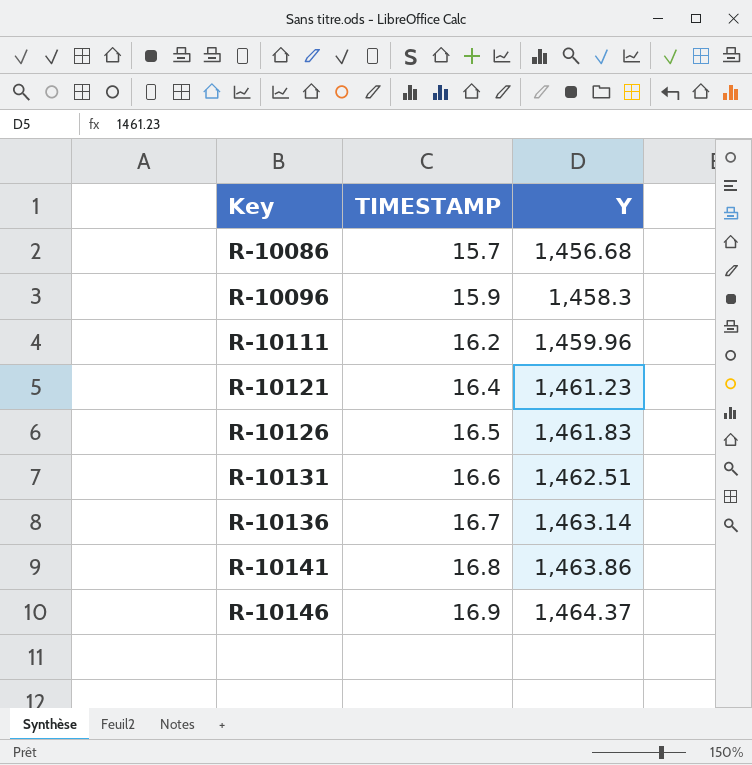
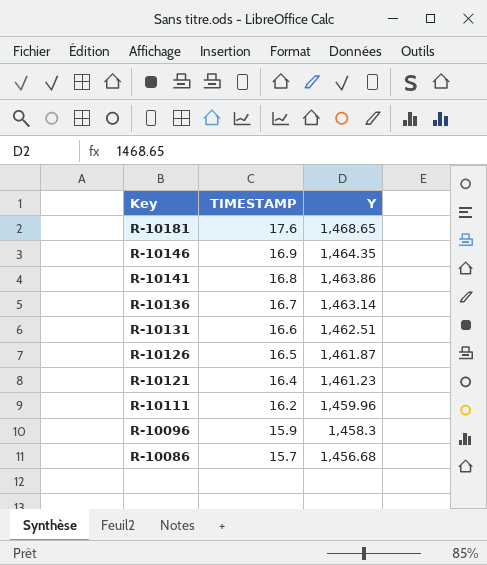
row order: Key ascending -> Key descending
row R-10181: none -> 17.6 | 1,468.65
R-10146 | Y: 1,464.37 -> 1,464.35
R-10126 | Y: 1,461.83 -> 1,461.87

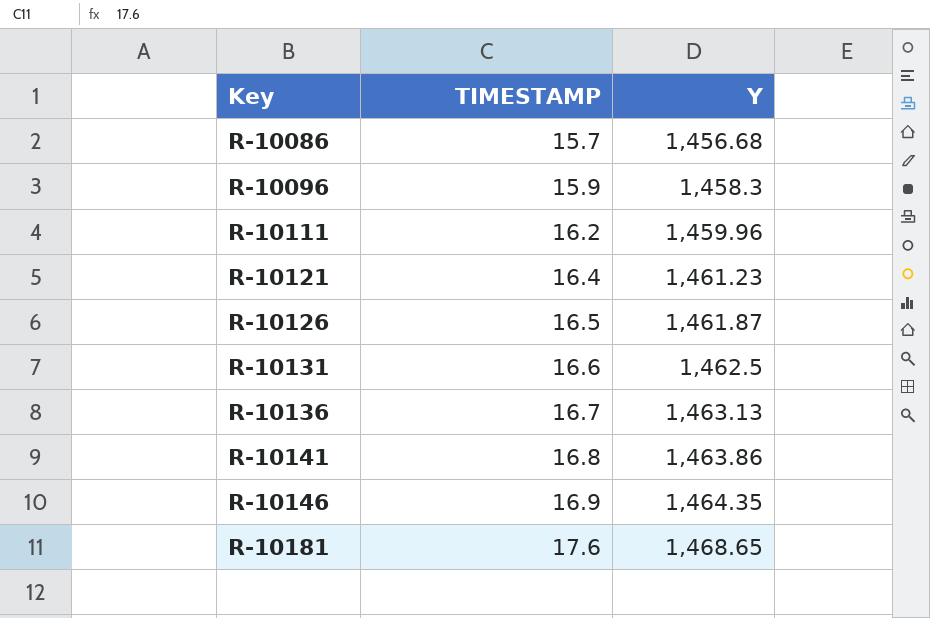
row order: Key descending -> Key ascending
R-10131 | Y: 1,462.51 -> 1,462.5
R-10136 | Y: 1,463.14 -> 1,463.13

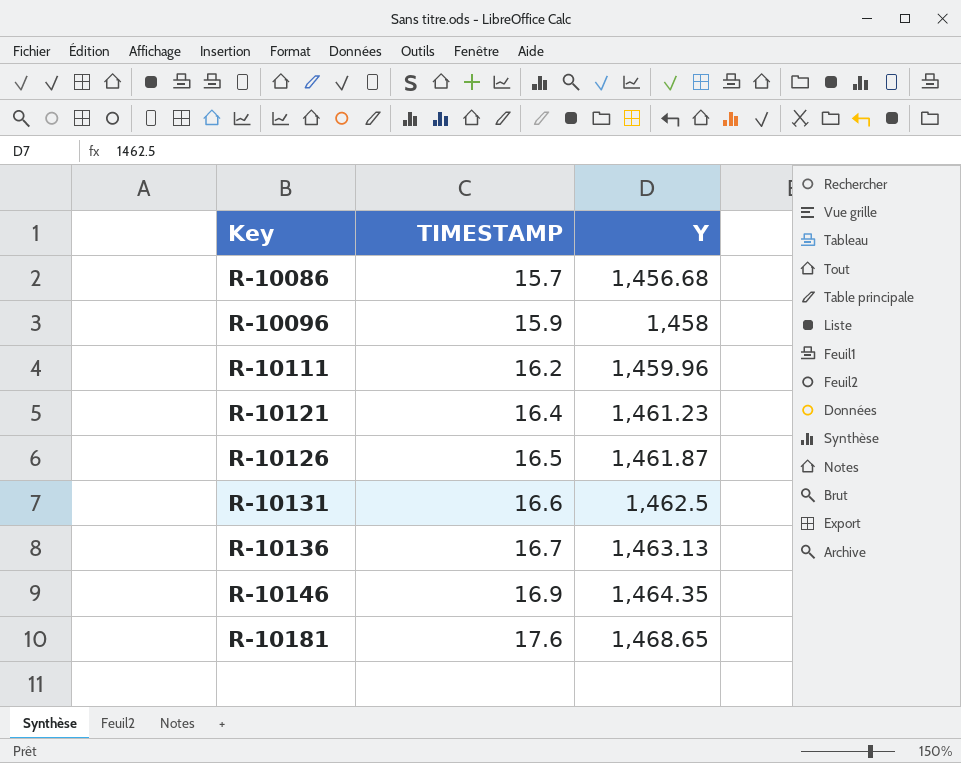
row R-10141: 16.8 | 1,463.86 -> none
R-10096 | Y: 1,458.3 -> 1,458

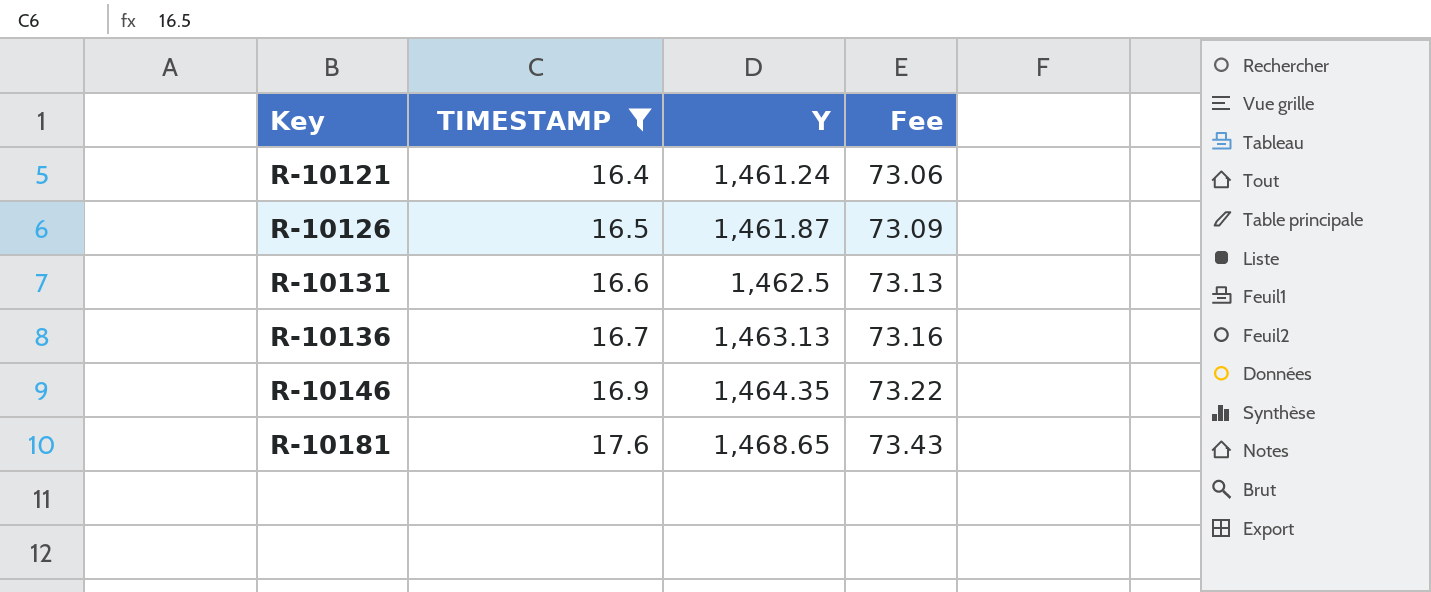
filter: none -> TIMESTAMP >= 16.4
column Fee | formula: none -> [Y] * 0.05
R-10121 | Y: 1,461.23 -> 1,461.24

